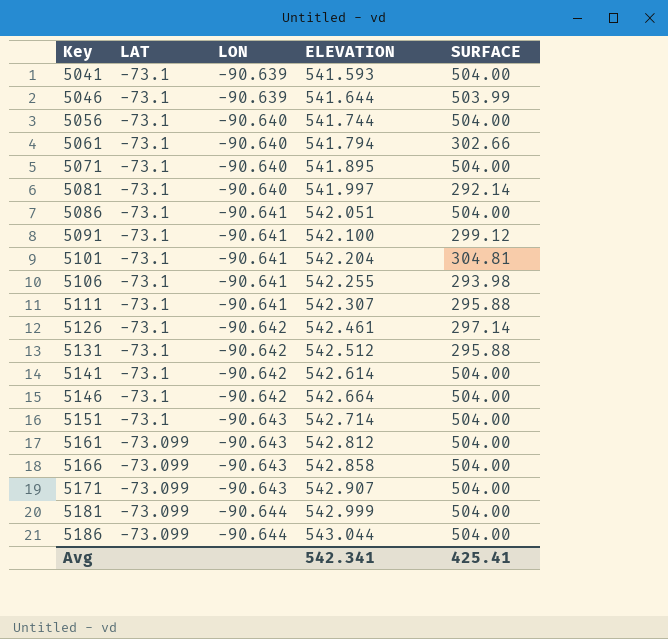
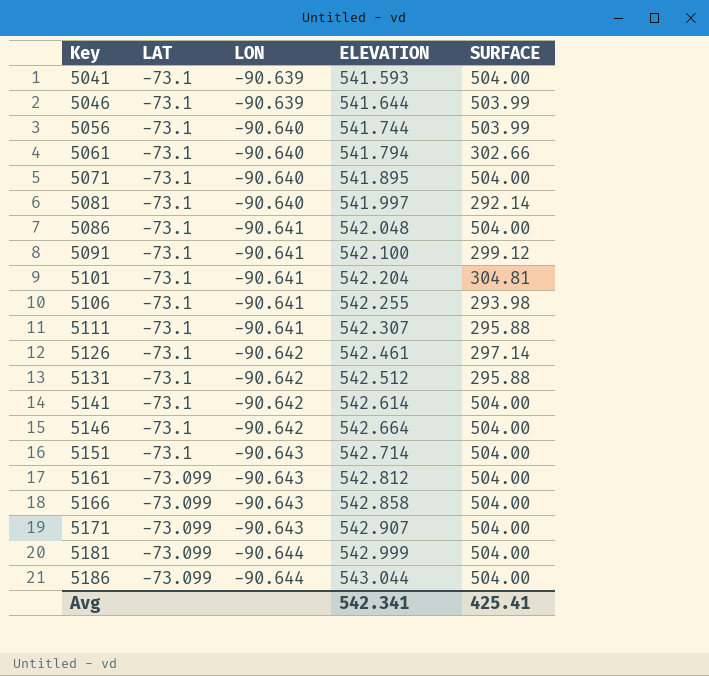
5056 | SURFACE: 504.00 -> 503.99
5086 | ELEVATION: 542.051 -> 542.048

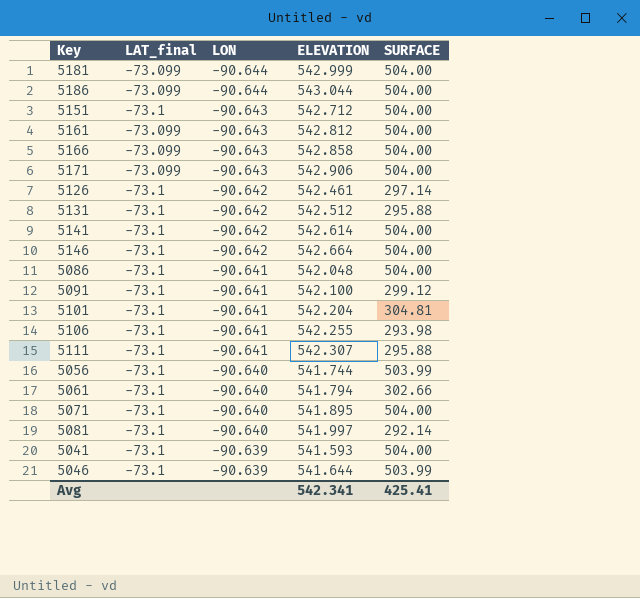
row order: Key ascending -> LON ascending
column name: LAT -> LAT_final
5151 | ELEVATION: 542.714 -> 542.712
5171 | ELEVATION: 542.907 -> 542.906

